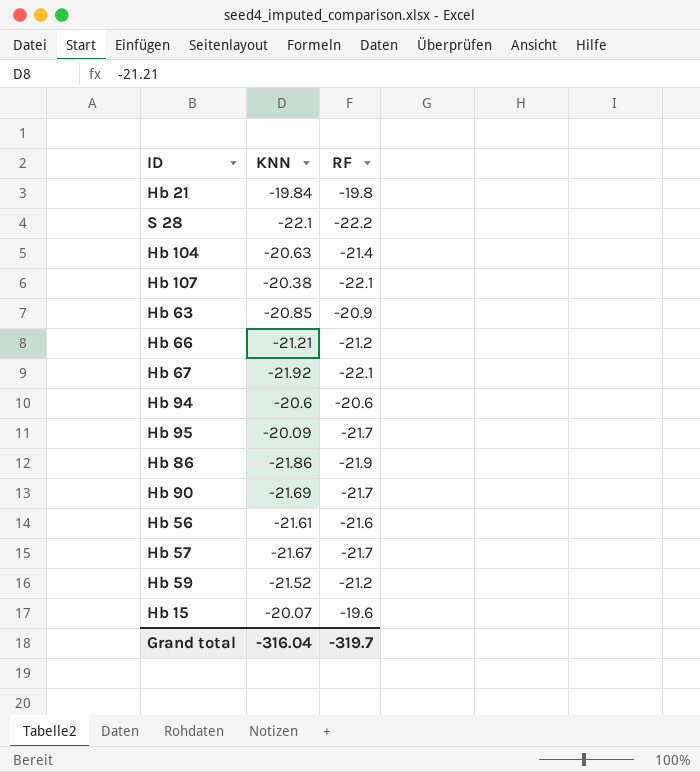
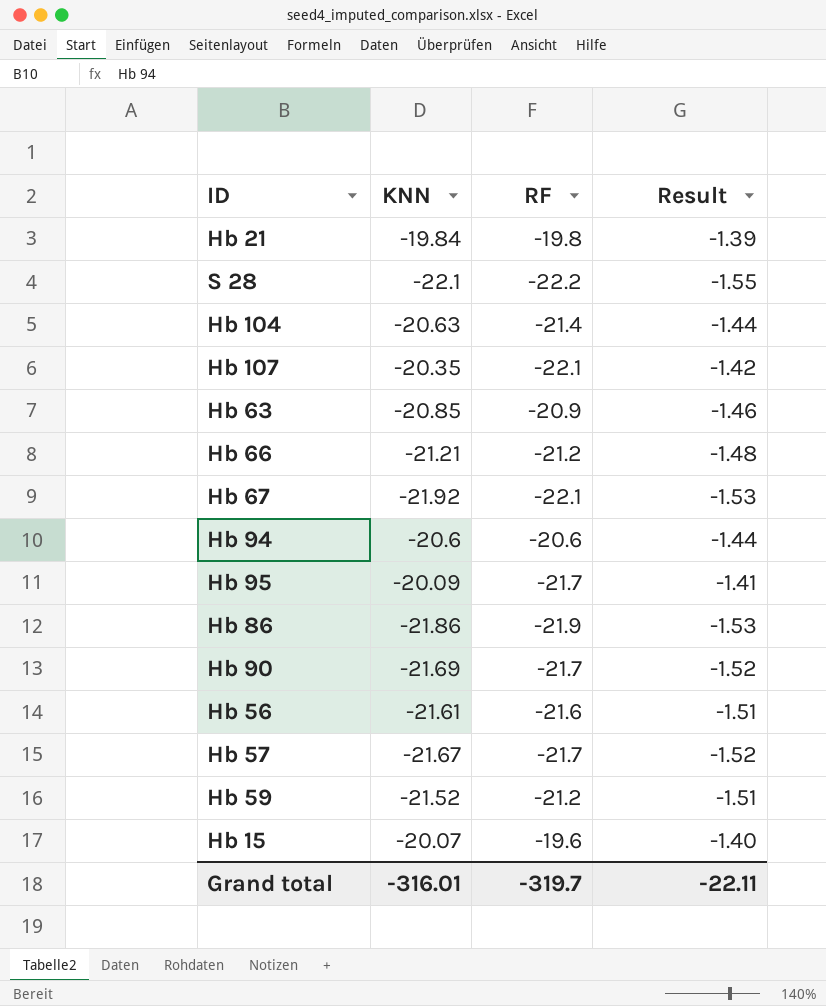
column Result | formula: none -> [KNN] * 0.07
Hb 107 | KNN: -20.38 -> -20.35
Grand total | KNN: -316.04 -> -316.01

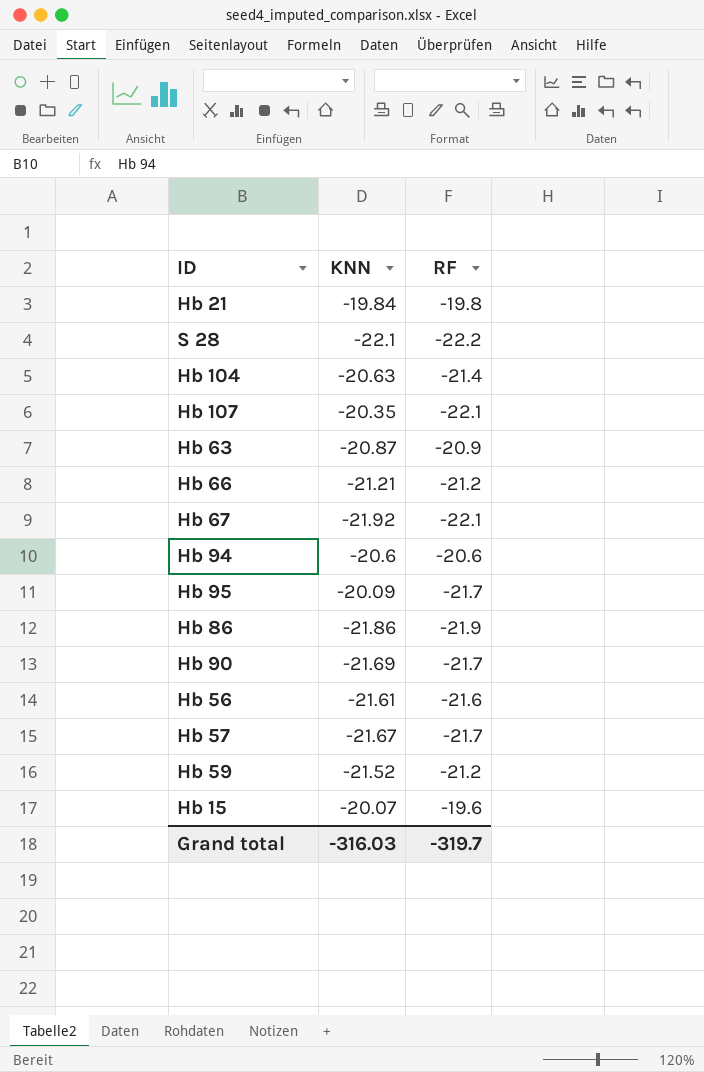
column Result | formula: [KNN] * 0.07 -> none
Hb 63 | KNN: -20.85 -> -20.87
Grand total | KNN: -316.01 -> -316.03

